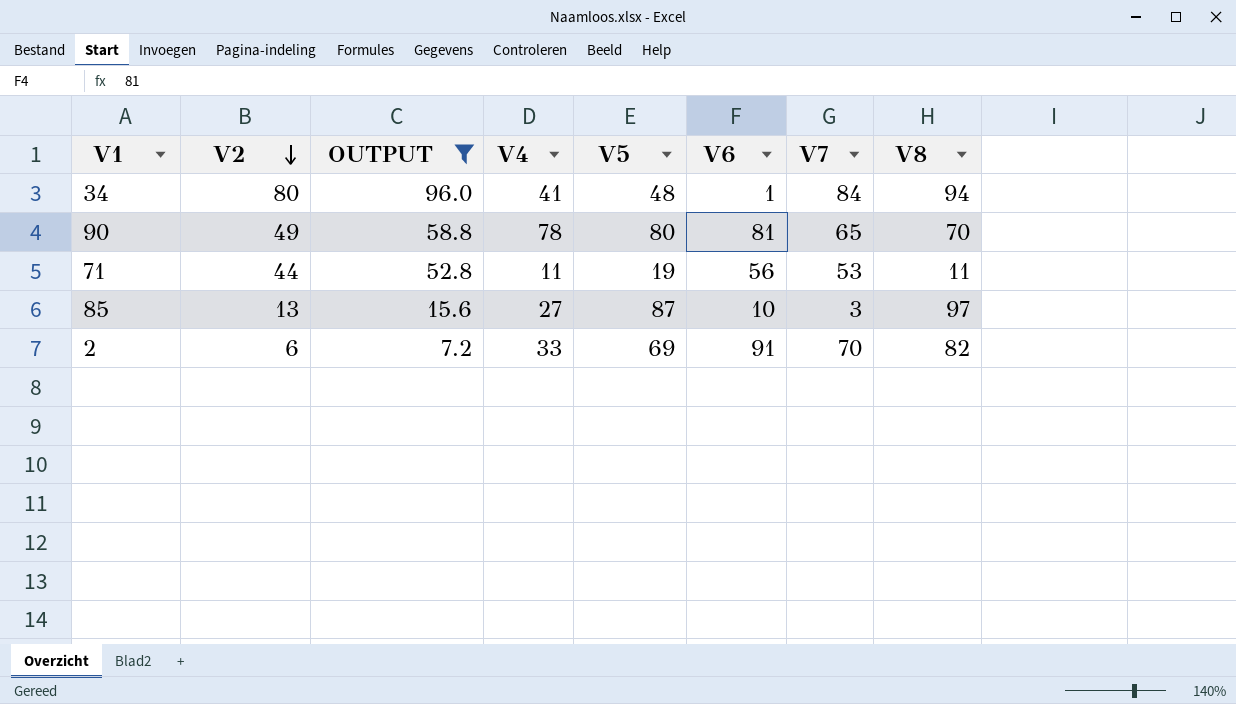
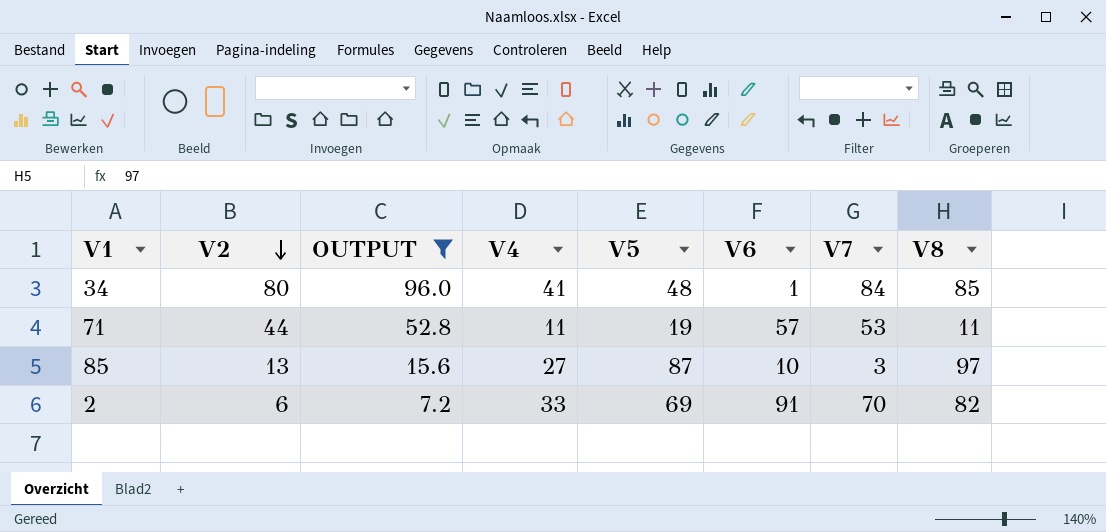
row 90: 49 | 58.8 | 78 | 80 | 81 | 65 | 70 -> none
34 | V8: 94 -> 85
71 | V6: 56 -> 57

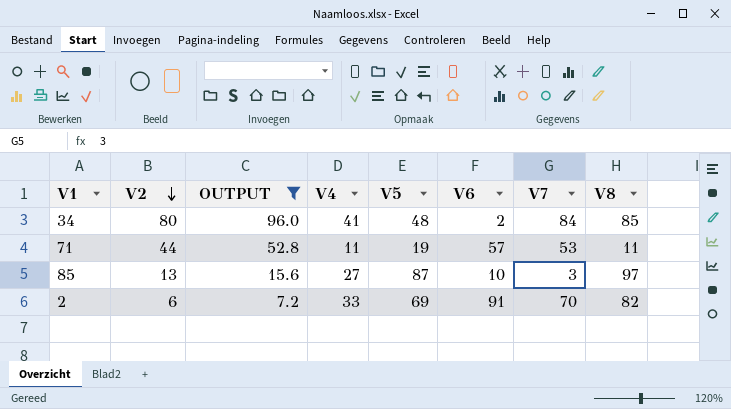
34 | V6: 1 -> 2

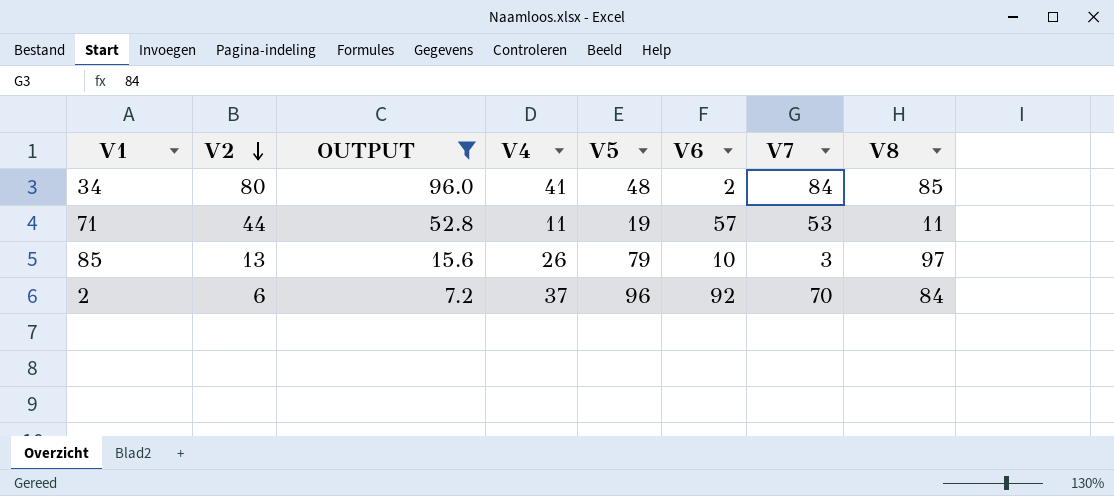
85 | V4: 27 -> 26
85 | V5: 87 -> 79
2 | V4: 33 -> 37
2 | V5: 69 -> 96
2 | V6: 91 -> 92
2 | V8: 82 -> 84

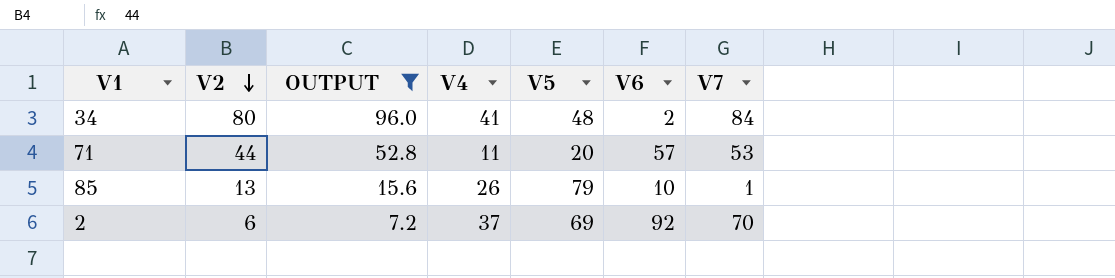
column V8 | position: 8 -> none
71 | V5: 19 -> 20
85 | V7: 3 -> 1
2 | V5: 96 -> 69

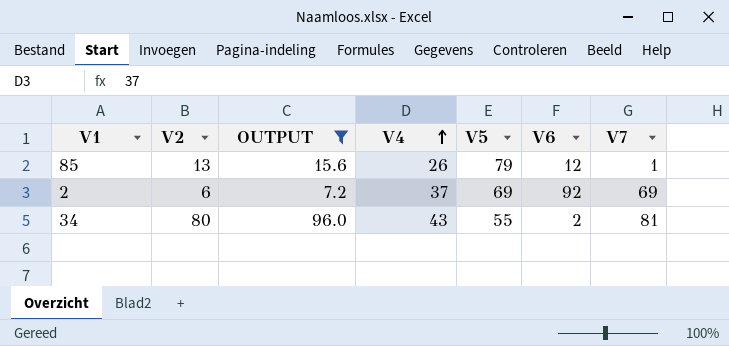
row order: V2 descending -> V4 ascending
row 71: 44 | 52.8 | 11 | 20 | 57 | 53 -> none
85 | V6: 10 -> 12
2 | V7: 70 -> 69
34 | V4: 41 -> 43
34 | V5: 48 -> 55
34 | V7: 84 -> 81

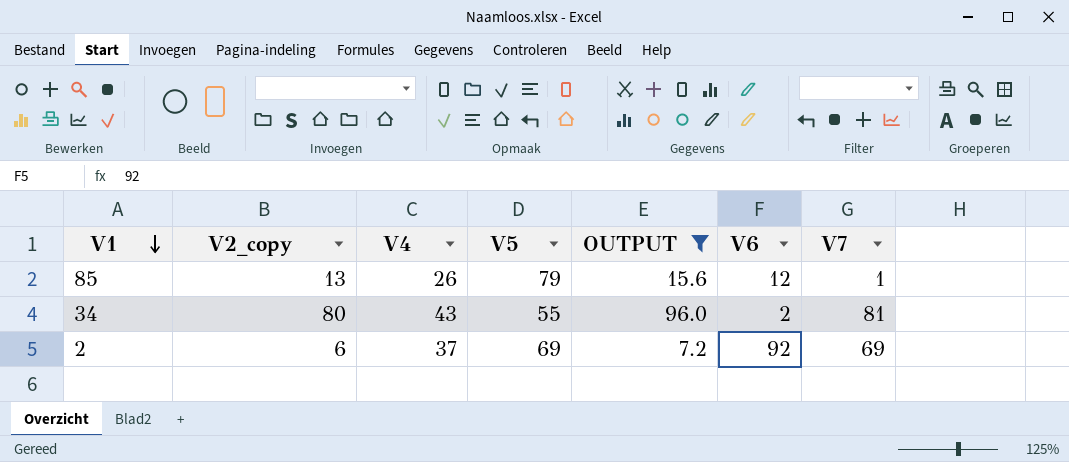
row order: V4 ascending -> V1 descending
column name: V2 -> V2_copy
column OUTPUT | position: 3 -> 5

